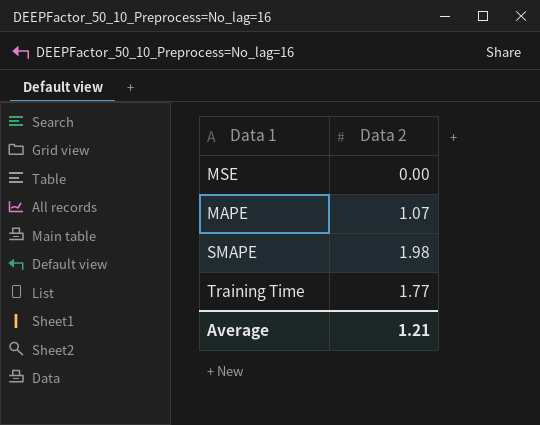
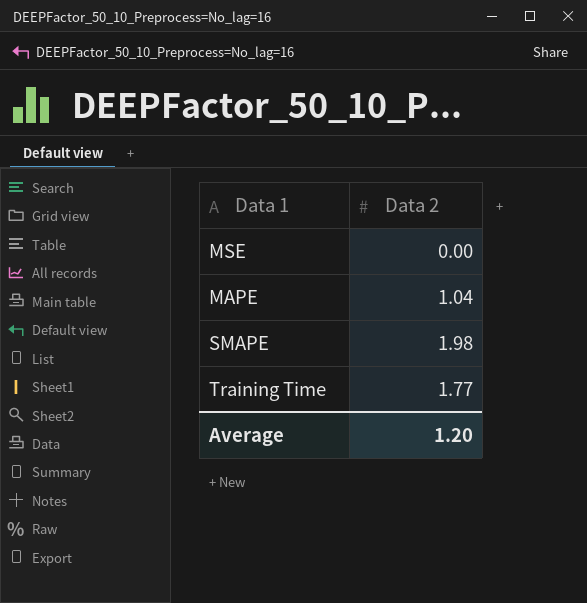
MAPE | Data 2: 1.07 -> 1.04
Average | Data 2: 1.21 -> 1.20

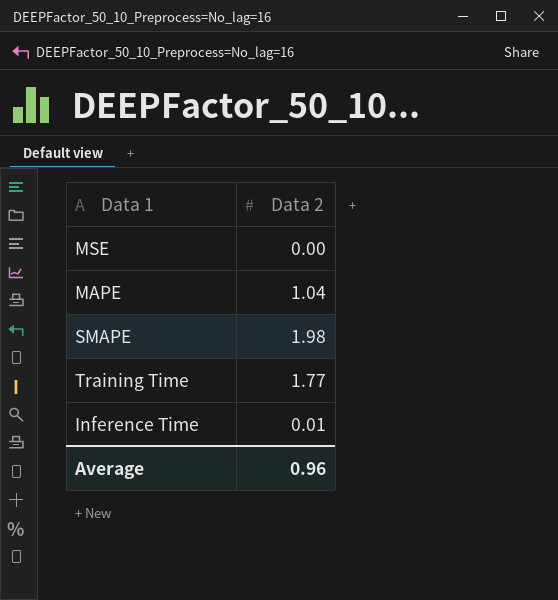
row Inference Time: none -> 0.01
Average | Data 2: 1.20 -> 0.96

